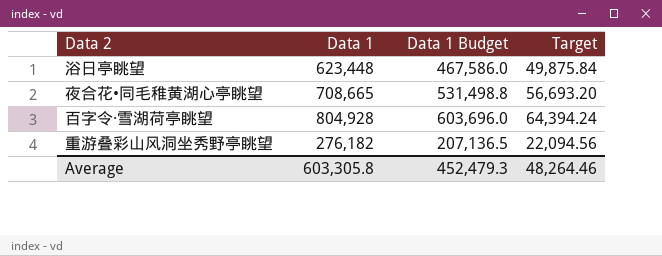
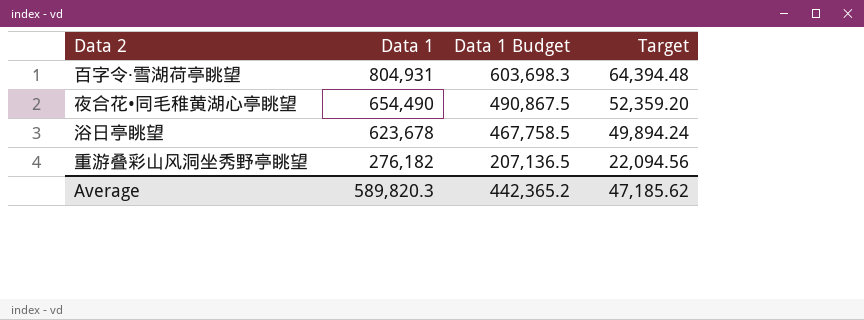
row order: none -> Data 1 descending
百字令·雪湖荷亭眺望 | Data 1: 804,928 -> 804,931
百字令·雪湖荷亭眺望 | Data 1 Budget: 603,696.0 -> 603,698.3
百字令·雪湖荷亭眺望 | Target: 64,394.24 -> 64,394.48
夜合花•同毛稚黄湖心亭眺望 | Data 1: 708,665 -> 654,490
夜合花•同毛稚黄湖心亭眺望 | Data 1 Budget: 531,498.8 -> 490,867.5
夜合花•同毛稚黄湖心亭眺望 | Target: 56,693.20 -> 52,359.20
浴日亭眺望 | Data 1: 623,448 -> 623,678
浴日亭眺望 | Data 1 Budget: 467,586.0 -> 467,758.5
浴日亭眺望 | Target: 49,875.84 -> 49,894.24
Average | Data 1: 603,305.8 -> 589,820.3
Average | Data 1 Budget: 452,479.3 -> 442,365.2
Average | Target: 48,264.46 -> 47,185.62

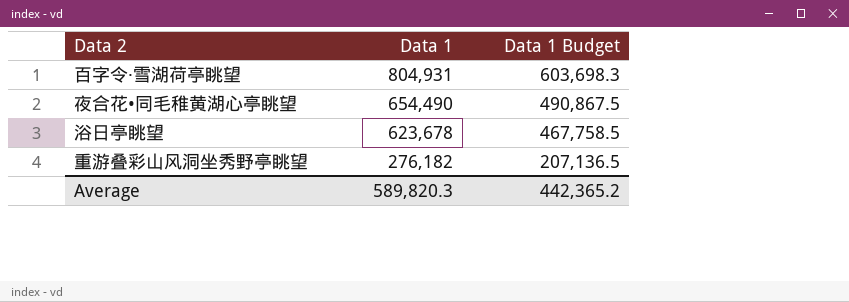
column Target | formula: [Data 1] * 0.08 -> none

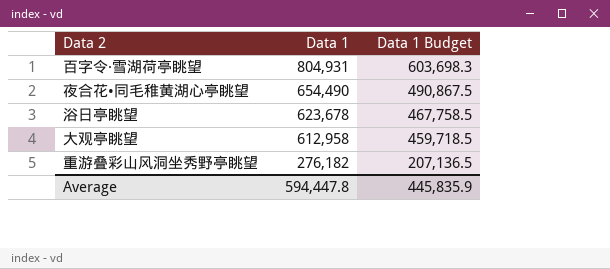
row 大观亭眺望: none -> 612,958 | 459,718.5
Average | Data 1: 589,820.3 -> 594,447.8
Average | Data 1 Budget: 442,365.2 -> 445,835.9

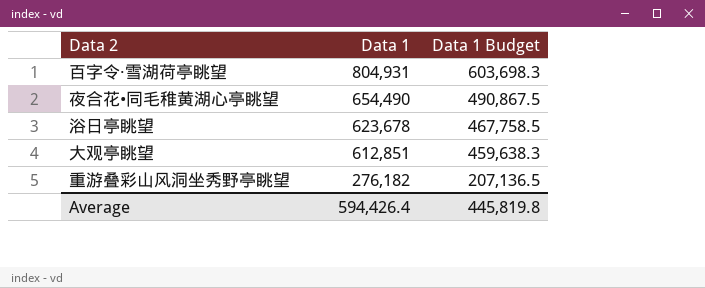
大观亭眺望 | Data 1: 612,958 -> 612,851
大观亭眺望 | Data 1 Budget: 459,718.5 -> 459,638.3
Average | Data 1: 594,447.8 -> 594,426.4
Average | Data 1 Budget: 445,835.9 -> 445,819.8

